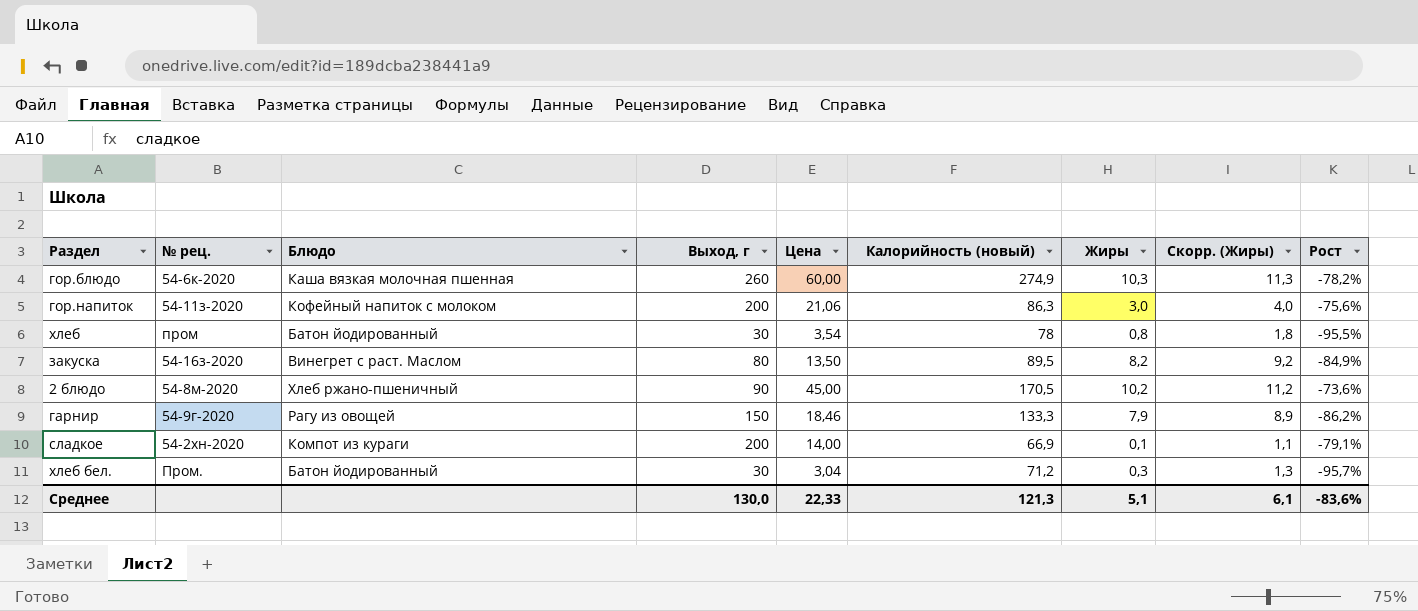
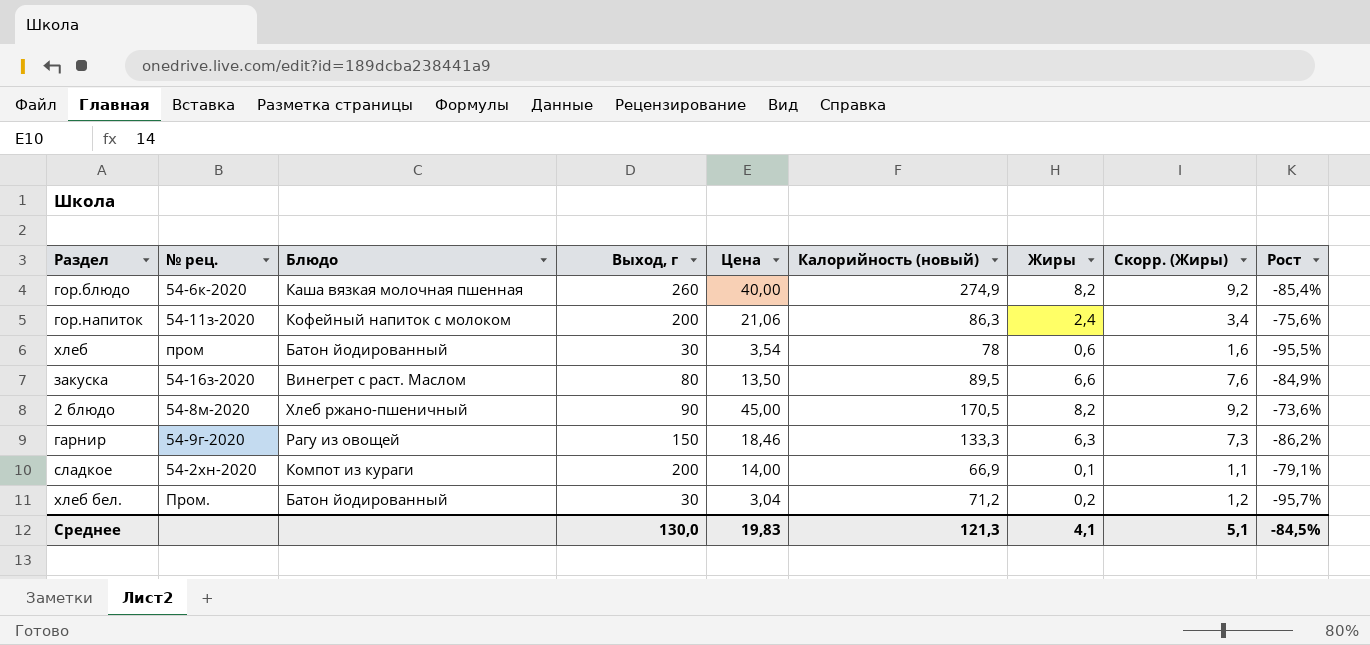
гор.блюдо | Цена: 60,00 -> 40,00
гор.блюдо | Жиры: 10,3 -> 8,2
гор.блюдо | Скорр. (Жиры): 11,3 -> 9,2
гор.блюдо | Рост: -78,2% -> -85,4%
гор.напиток | Жиры: 3,0 -> 2,4
гор.напиток | Скорр. (Жиры): 4,0 -> 3,4
хлеб | Жиры: 0,8 -> 0,6
хлеб | Скорр. (Жиры): 1,8 -> 1,6
закуска | Жиры: 8,2 -> 6,6
закуска | Скорр. (Жиры): 9,2 -> 7,6
2 блюдо | Жиры: 10,2 -> 8,2
2 блюдо | Скорр. (Жиры): 11,2 -> 9,2
гарнир | Жиры: 7,9 -> 6,3
гарнир | Скорр. (Жиры): 8,9 -> 7,3
хлеб бел. | Жиры: 0,3 -> 0,2
хлеб бел. | Скорр. (Жиры): 1,3 -> 1,2
Среднее | Цена: 22,33 -> 19,83
Среднее | Жиры: 5,1 -> 4,1
Среднее | Скорр. (Жиры): 6,1 -> 5,1
Среднее | Рост: -83,6% -> -84,5%

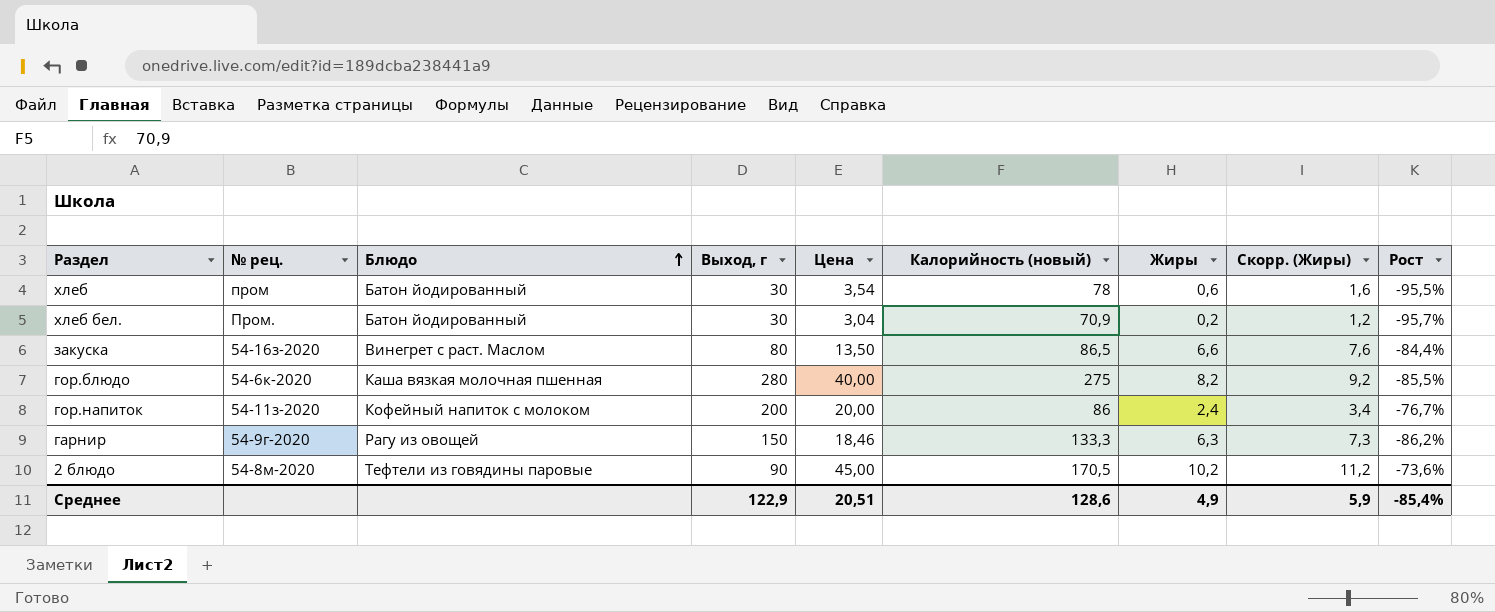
row order: none -> Блюдо ascending
row сладкое: 54-2хн-2020 | Компот из кураги | 200 | 14,00 | 66,9 | 0,1 | 1,1 | -79,1% -> none
хлеб бел. | Калорийность (новый): 71,2 -> 70,9
закуска | Калорийность (новый): 89,5 -> 86,5
закуска | Рост: -84,9% -> -84,4%
гор.блюдо | Выход, г: 260 -> 280
гор.блюдо | Калорийность (новый): 274,9 -> 275
гор.блюдо | Рост: -85,4% -> -85,5%
гор.напиток | Цена: 21,06 -> 20,00
гор.напиток | Калорийность (новый): 86,3 -> 86
гор.напиток | Рост: -75,6% -> -76,7%
2 блюдо | Блюдо: Хлеб ржано-пшеничный -> Тефтели из говядины паровые
2 блюдо | Жиры: 8,2 -> 10,2
2 блюдо | Скорр. (Жиры): 9,2 -> 11,2
Среднее | Выход, г: 130,0 -> 122,9
Среднее | Цена: 19,83 -> 20,51
Среднее | Калорийность (новый): 121,3 -> 128,6
Среднее | Жиры: 4,1 -> 4,9
Среднее | Скорр. (Жиры): 5,1 -> 5,9
Среднее | Рост: -84,5% -> -85,4%

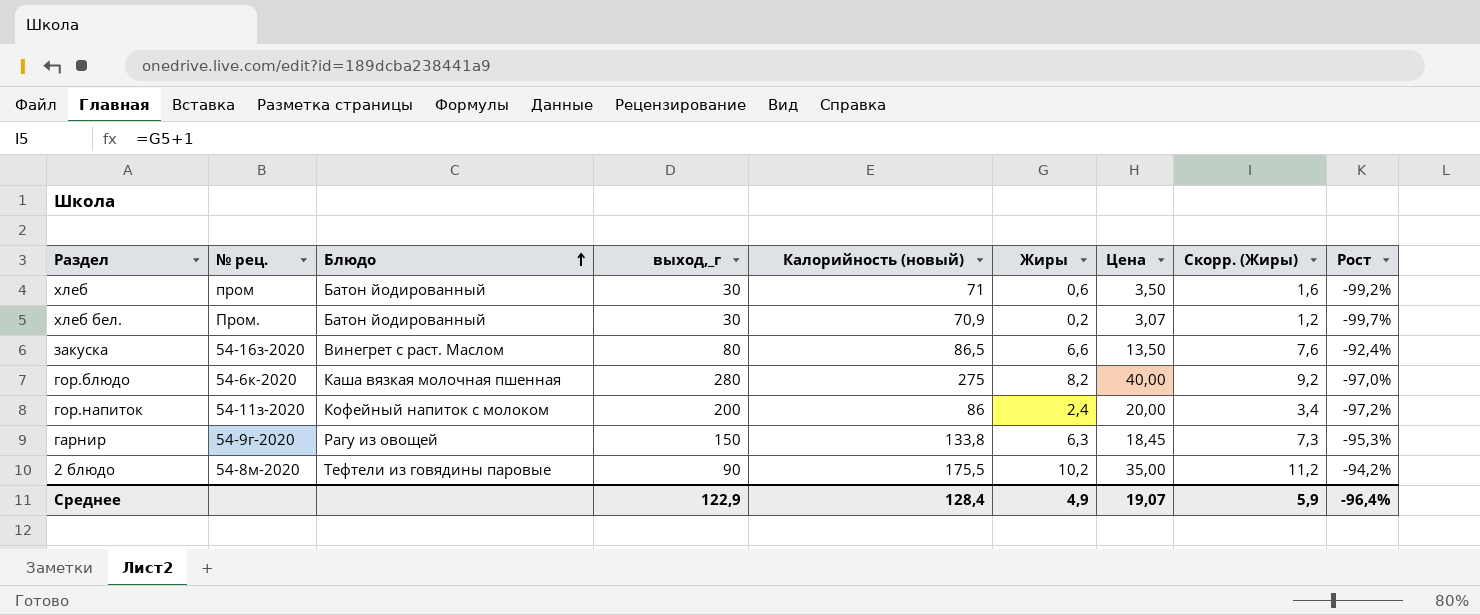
column name: Выход, г -> выход,_г
column Цена | position: 5 -> 7
column Рост | formula: ([Цена] - [Калорийность (новый)]) / [Калорийность (новый)] -> ([Жиры] - [Калорийность (новый)]) / [Калорийность (новый)]
хлеб | Калорийность (новый): 78 -> 71
хлеб | Цена: 3,54 -> 3,50
хлеб бел. | Цена: 3,04 -> 3,07
гарнир | Калорийность (новый): 133,3 -> 133,8
гарнир | Цена: 18,46 -> 18,45
2 блюдо | Калорийность (новый): 170,5 -> 175,5
2 блюдо | Цена: 45,00 -> 35,00
Среднее | Калорийность (новый): 128,6 -> 128,4
Среднее | Цена: 20,51 -> 19,07
Среднее | Рост: -85,4% -> -96,4%

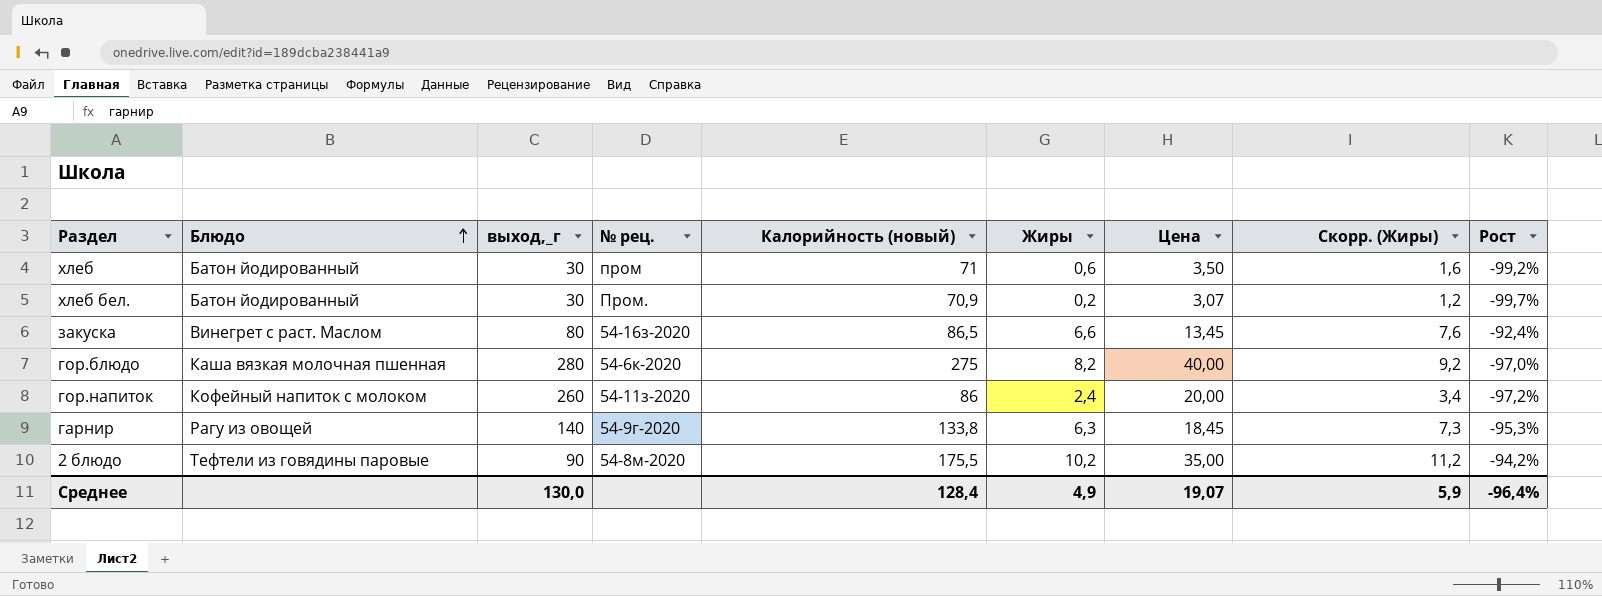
column № рец. | position: 2 -> 4
закуска | Цена: 13,50 -> 13,45
гор.напиток | выход,_г: 200 -> 260
гарнир | выход,_г: 150 -> 140
Среднее | выход,_г: 122,9 -> 130,0

